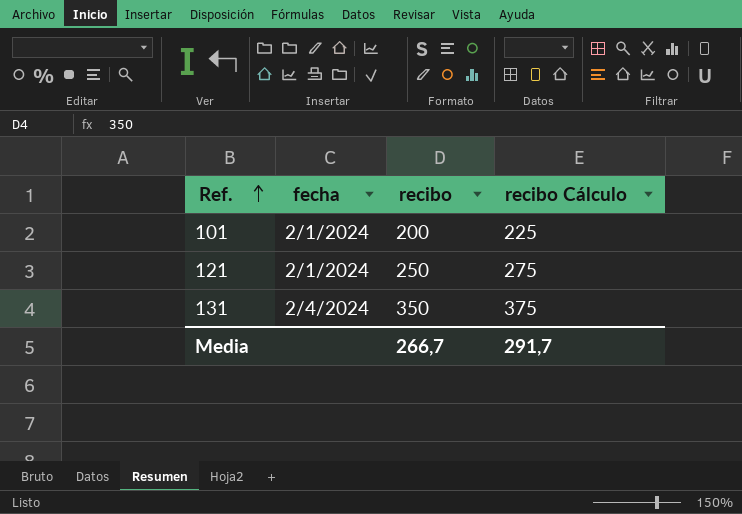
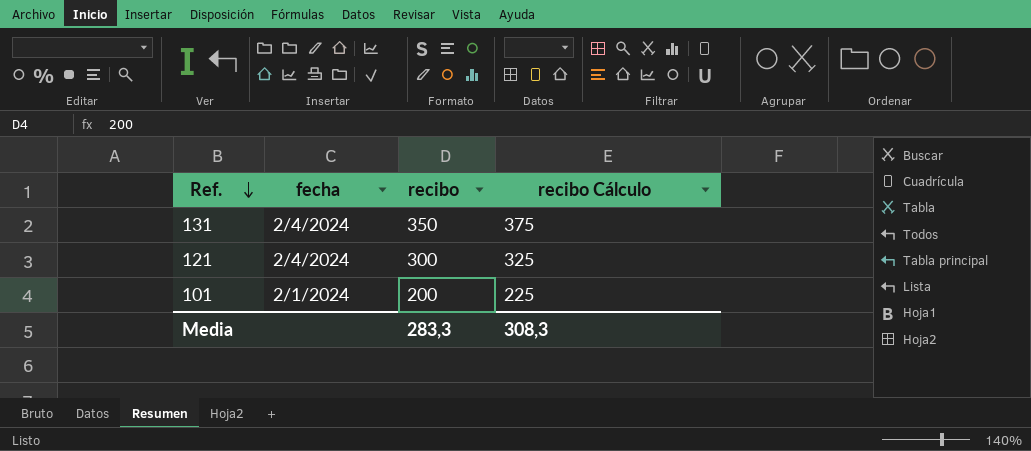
row order: Ref. ascending -> Ref. descending
121 | fecha: 2/1/2024 -> 2/4/2024
121 | recibo: 250 -> 300
121 | recibo Cálculo: 275 -> 325
Media | recibo: 266,7 -> 283,3
Media | recibo Cálculo: 291,7 -> 308,3

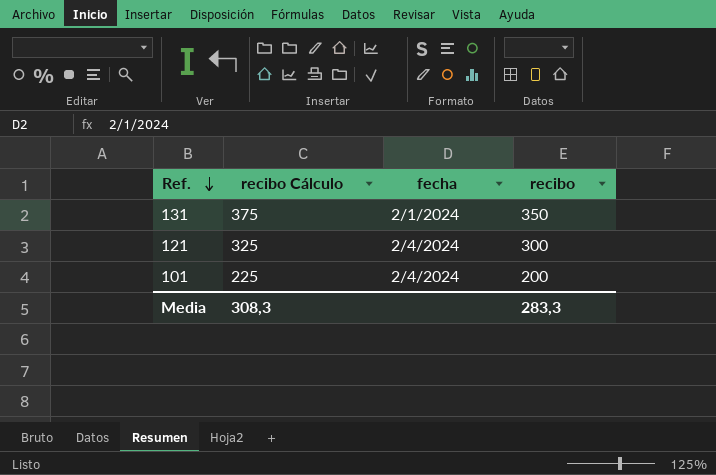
column recibo Cálculo | position: 4 -> 2
131 | fecha: 2/4/2024 -> 2/1/2024
101 | fecha: 2/1/2024 -> 2/4/2024

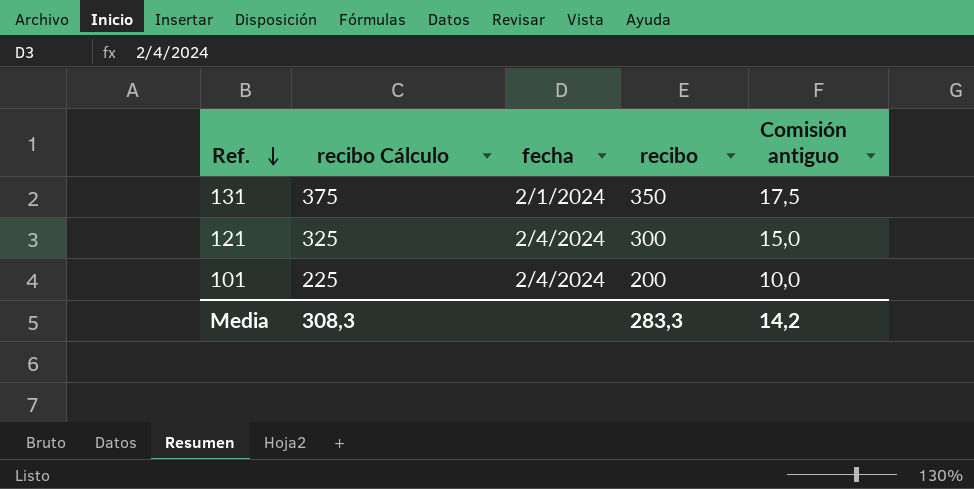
column Comisión antiguo | formula: none -> [recibo] * 0,05

